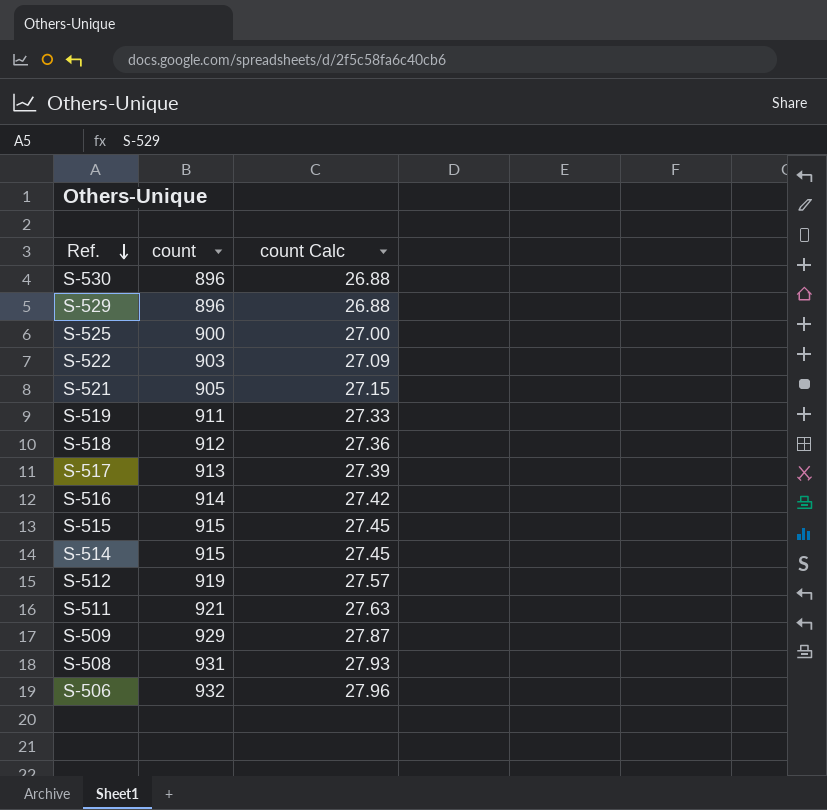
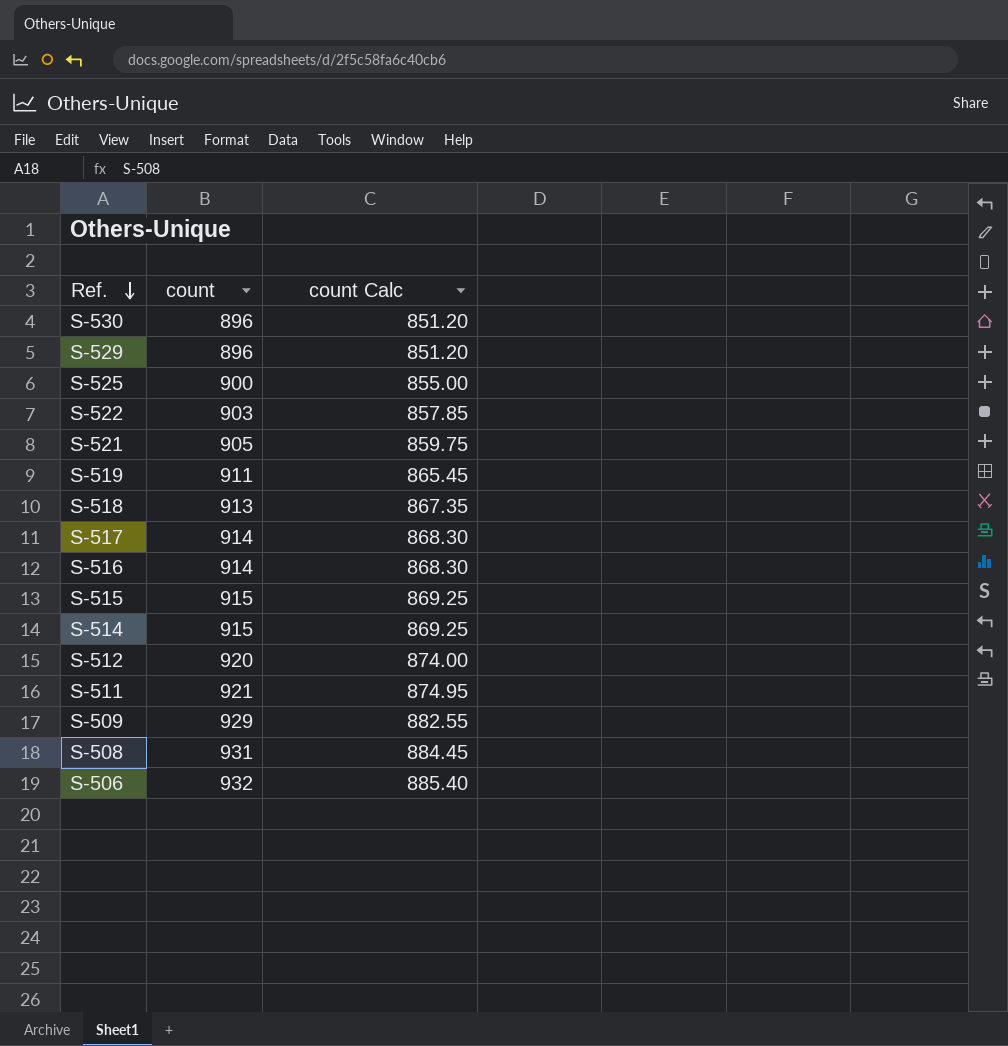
column count Calc | formula: [count] * 0.03 -> [count] * 0.95
S-518 | count: 912 -> 913
S-517 | count: 913 -> 914
S-512 | count: 919 -> 920

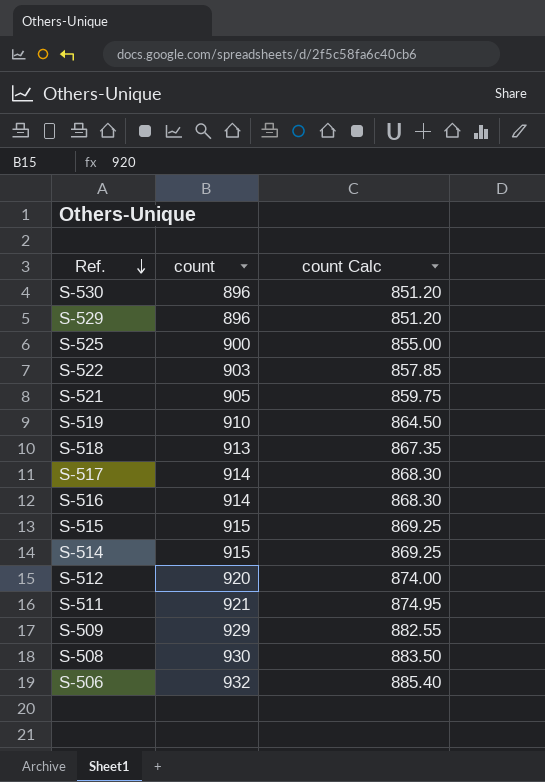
S-519 | count: 911 -> 910
S-519 | count Calc: 865.45 -> 864.50
S-508 | count: 931 -> 930
S-508 | count Calc: 884.45 -> 883.50

